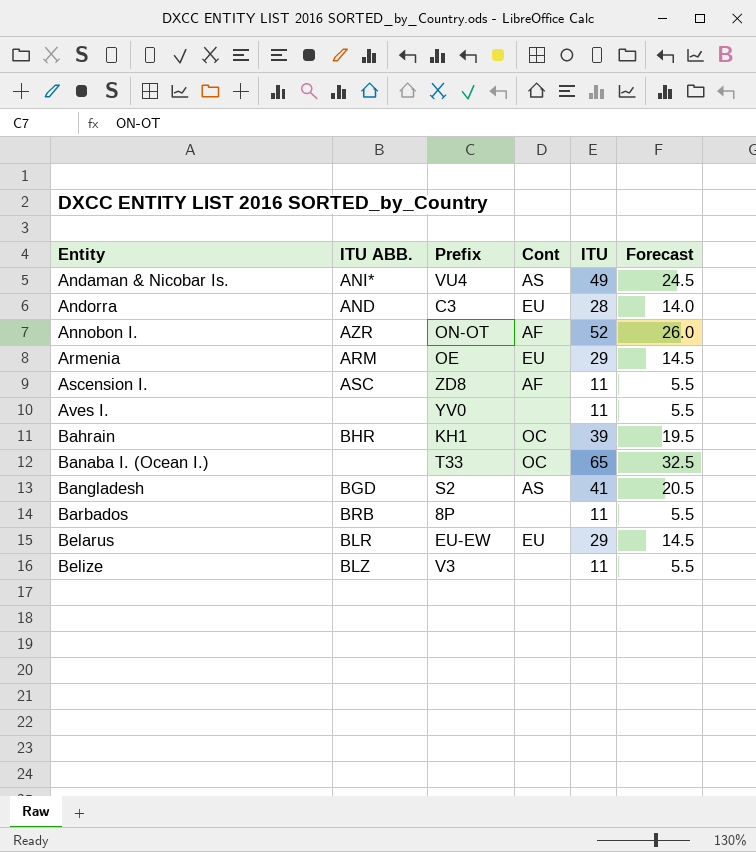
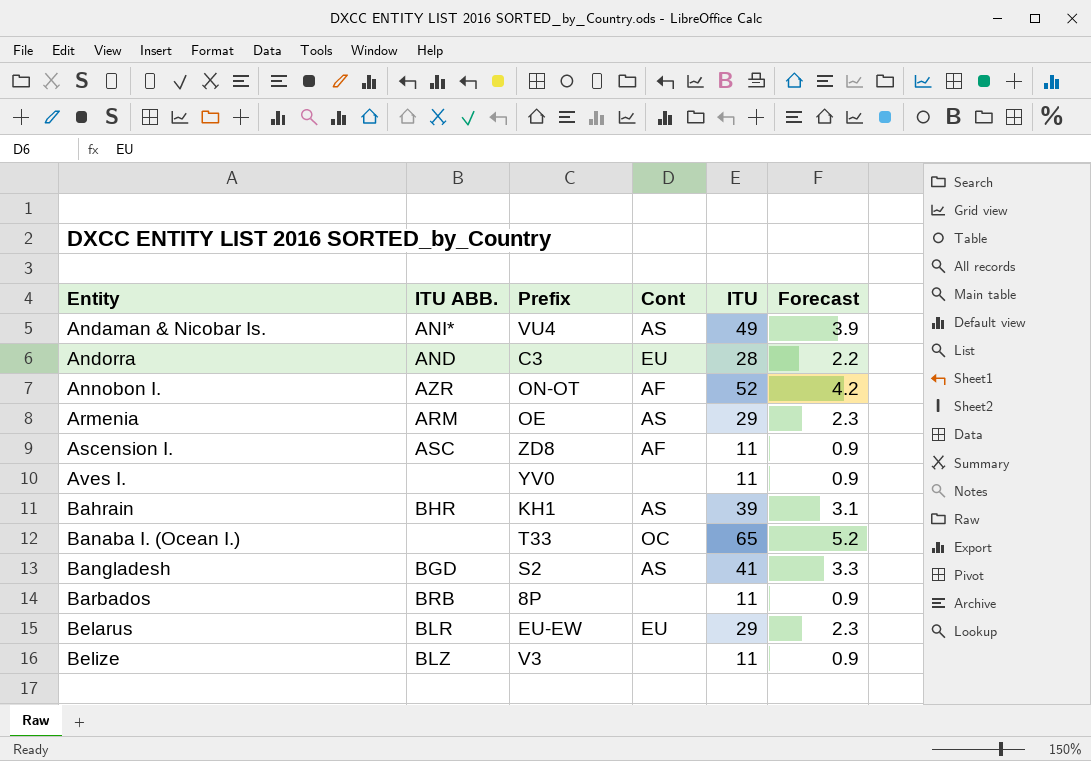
column Forecast | formula: [ITU] * 0.5 -> [ITU] * 0.08
Armenia | Cont: EU -> AS
Bahrain | Cont: OC -> AS

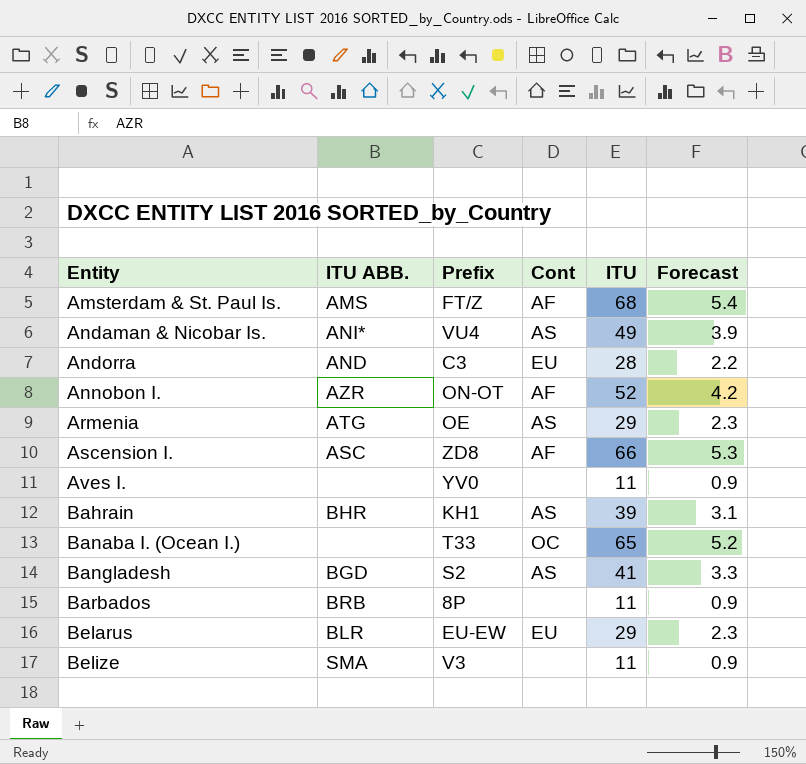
row Amsterdam & St. Paul Is.: none -> AMS | FT/Z | AF | 68 | 5.4
Armenia | ITU ABB.: ARM -> ATG
Ascension I. | ITU: 11 -> 66
Ascension I. | Forecast: 0.9 -> 5.3
Belize | ITU ABB.: BLZ -> SMA

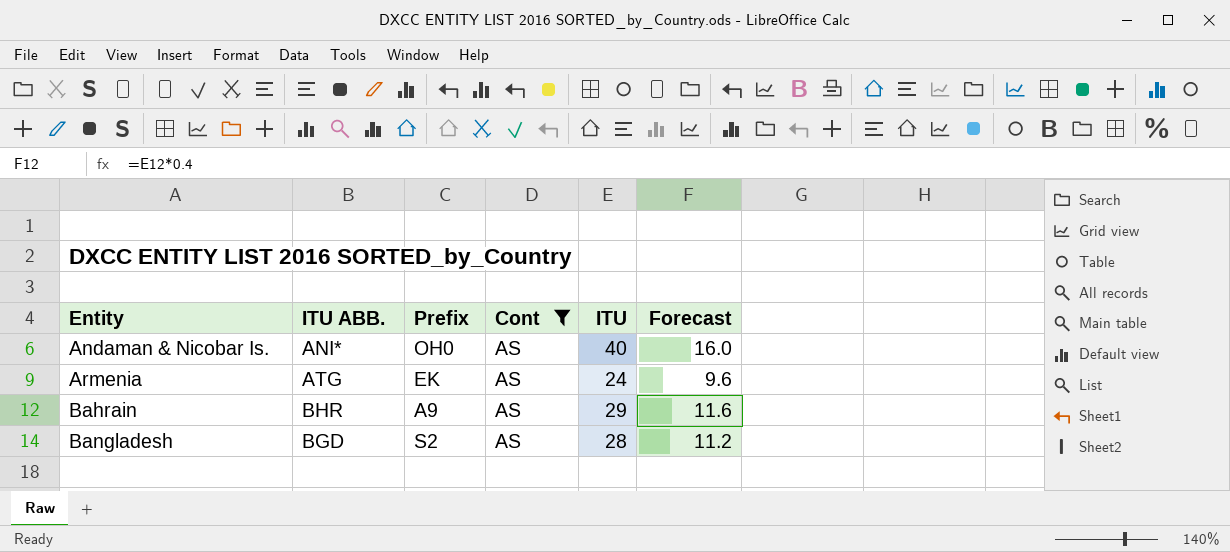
filter: none -> Cont = AS
column Forecast | formula: [ITU] * 0.08 -> [ITU] * 0.4
Andaman & Nicobar Is. | Prefix: VU4 -> OH0
Andaman & Nicobar Is. | ITU: 49 -> 40
Armenia | Prefix: OE -> EK
Armenia | ITU: 29 -> 24
Bahrain | Prefix: KH1 -> A9
Bahrain | ITU: 39 -> 29
Bangladesh | ITU: 41 -> 28

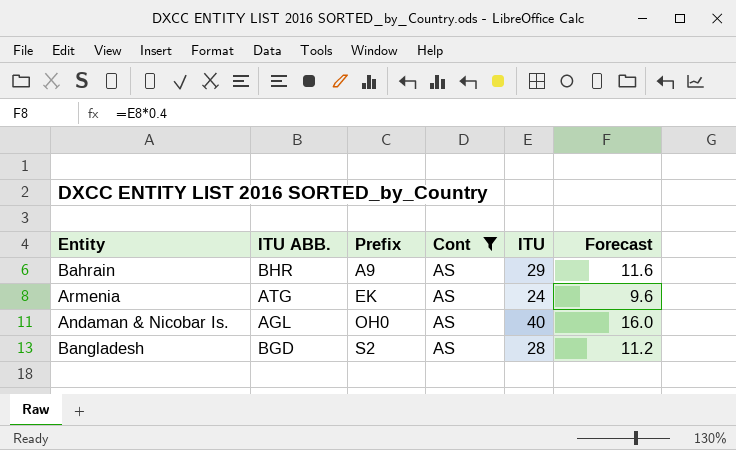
row order: Entity ascending -> Prefix ascending
Andaman & Nicobar Is. | ITU ABB.: ANI* -> AGL

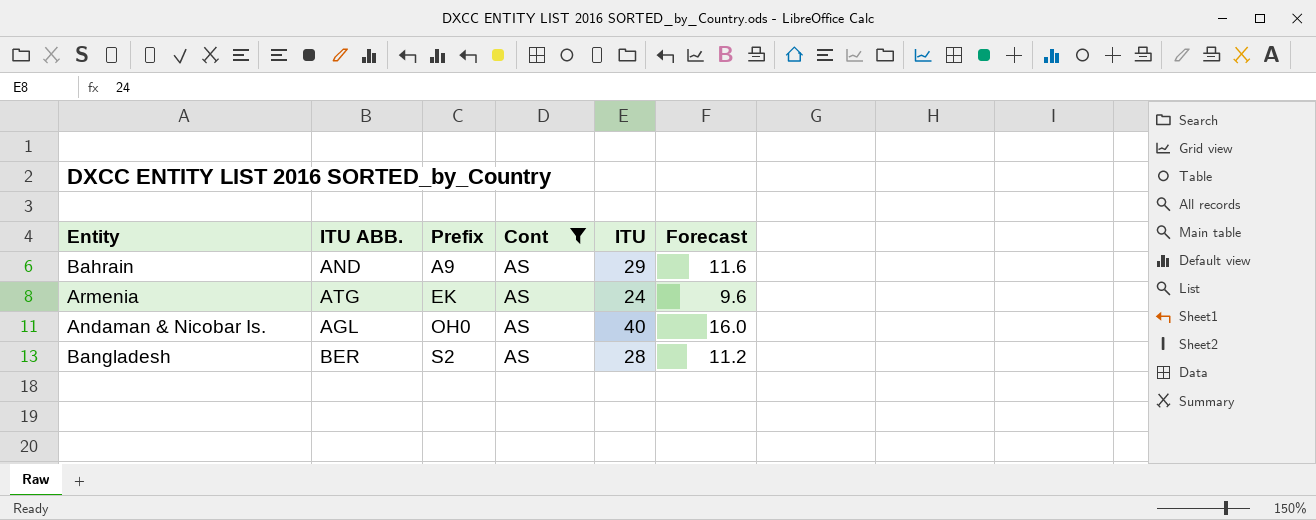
Bahrain | ITU ABB.: BHR -> AND
Bangladesh | ITU ABB.: BGD -> BER

